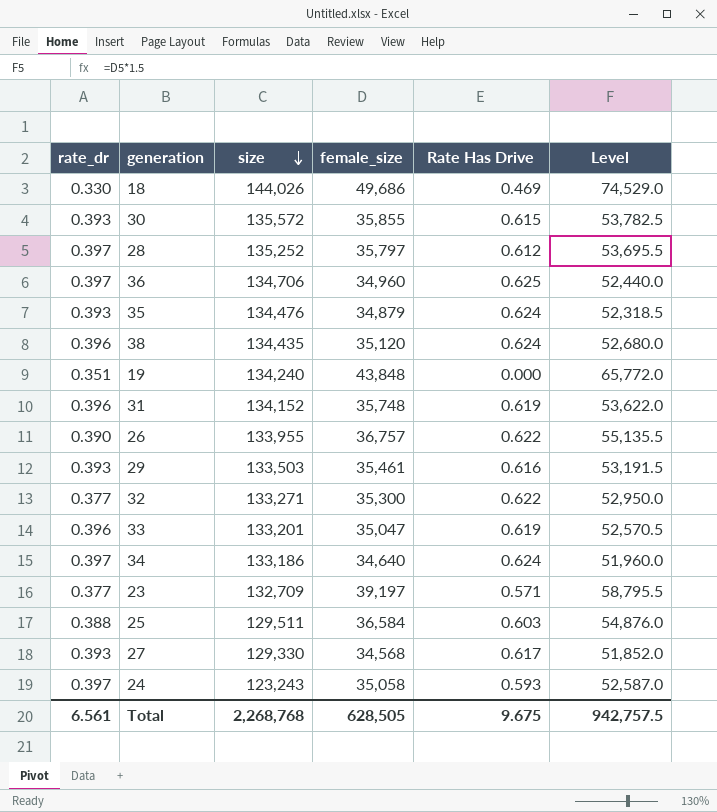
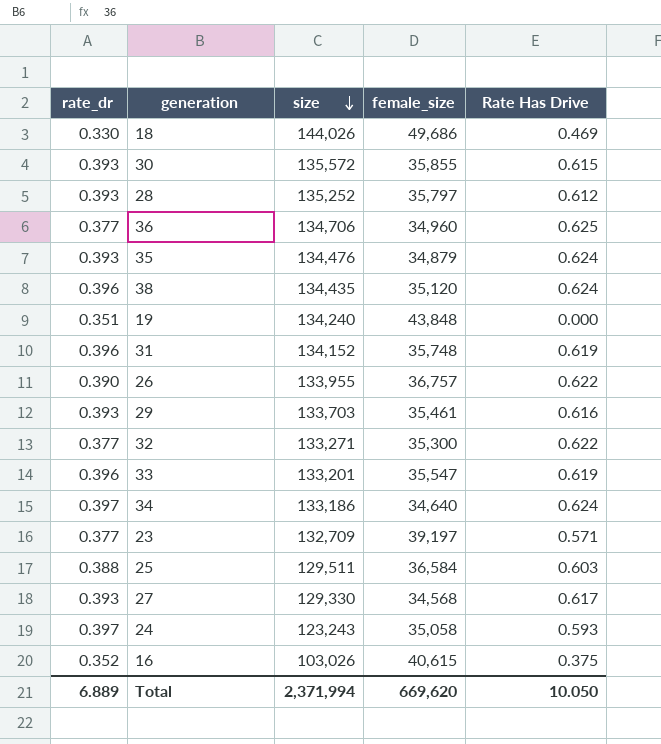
column Level | formula: [female_size] * 1.5 -> none
28 | rate_dr: 0.397 -> 0.393
36 | rate_dr: 0.397 -> 0.377
29 | size: 133,503 -> 133,703
33 | female_size: 35,047 -> 35,547
row 16: none -> 0.352 | 103,026 | 40,615 | 0.375
Total | rate_dr: 6.561 -> 6.889
Total | size: 2,268,768 -> 2,371,994
Total | female_size: 628,505 -> 669,620
Total | Rate Has Drive: 9.675 -> 10.050

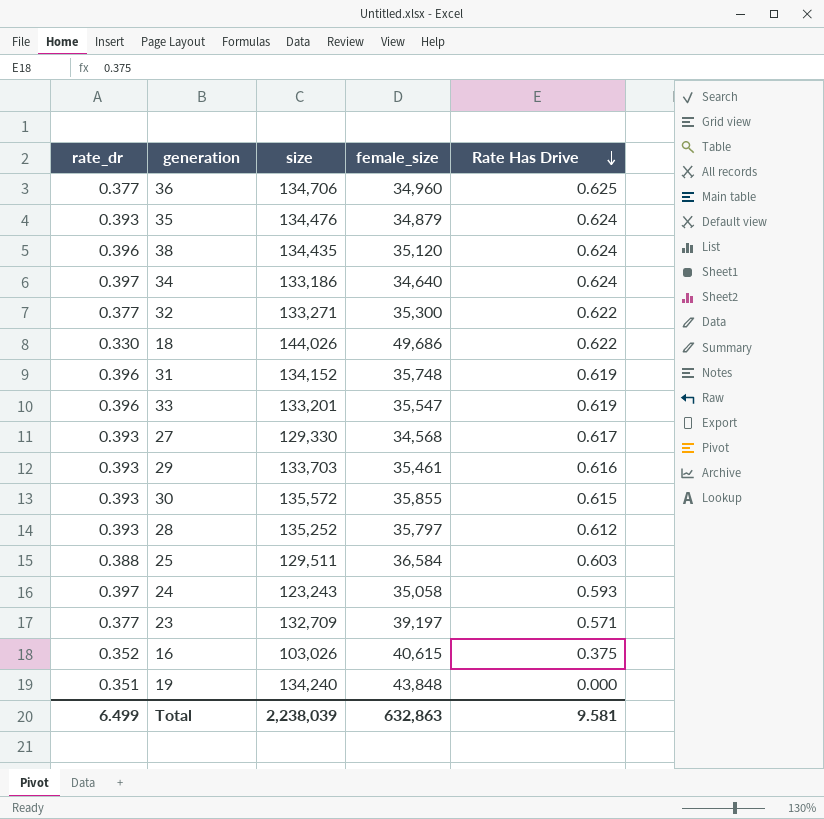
row order: size descending -> Rate Has Drive descending
row 26: 0.390 | 133,955 | 36,757 | 0.622 -> none
18 | Rate Has Drive: 0.469 -> 0.622
Total | rate_dr: 6.889 -> 6.499
Total | size: 2,371,994 -> 2,238,039
Total | female_size: 669,620 -> 632,863
Total | Rate Has Drive: 10.050 -> 9.581

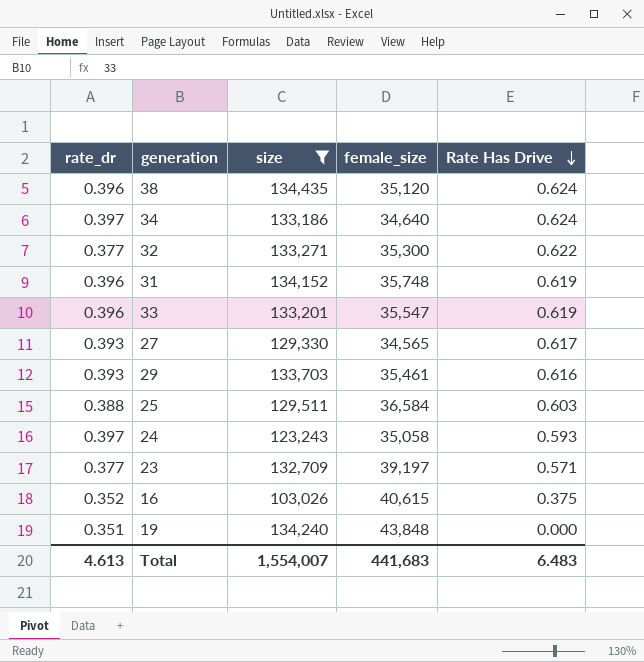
filter: none -> size <= 134,435
27 | female_size: 34,568 -> 34,565
Total | rate_dr: 6.499 -> 4.613
Total | size: 2,238,039 -> 1,554,007
Total | female_size: 632,863 -> 441,683
Total | Rate Has Drive: 9.581 -> 6.483

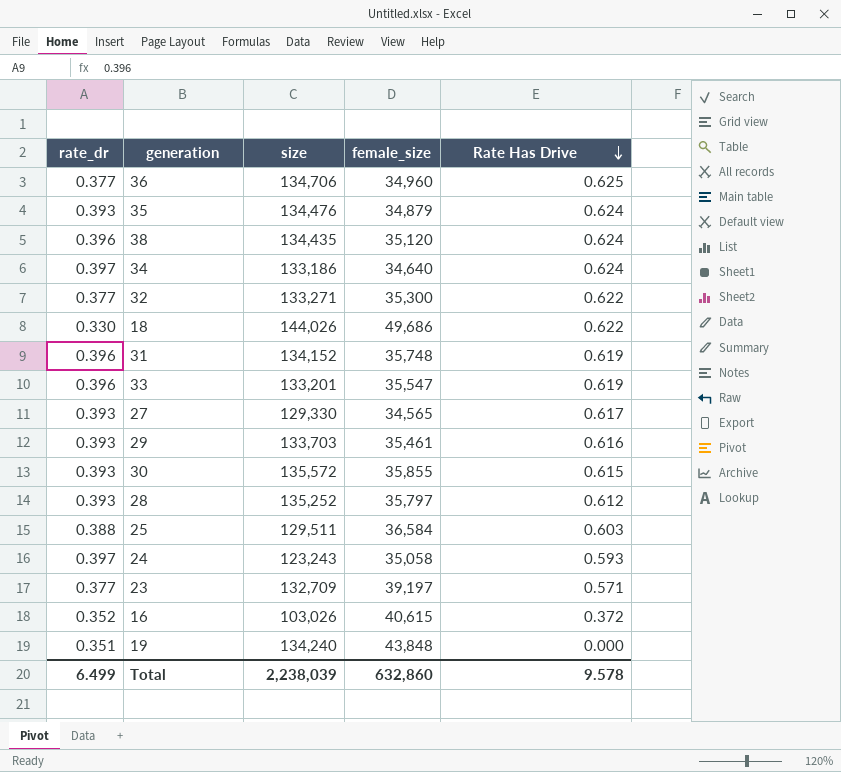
filter: size <= 134,435 -> none
16 | Rate Has Drive: 0.375 -> 0.372
Total | rate_dr: 4.613 -> 6.499
Total | size: 1,554,007 -> 2,238,039
Total | female_size: 441,683 -> 632,860
Total | Rate Has Drive: 6.483 -> 9.578

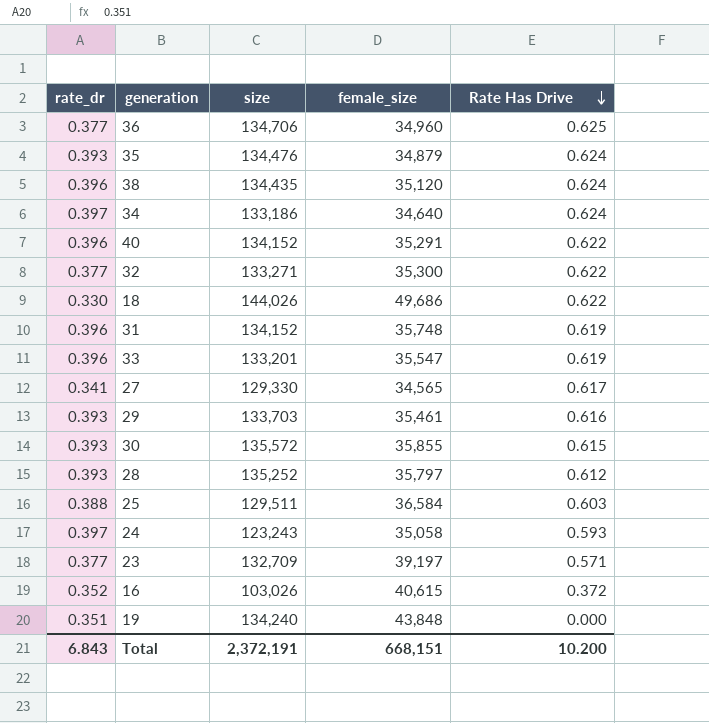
row 40: none -> 0.396 | 134,152 | 35,291 | 0.622
27 | rate_dr: 0.393 -> 0.341
Total | rate_dr: 6.499 -> 6.843
Total | size: 2,238,039 -> 2,372,191
Total | female_size: 632,860 -> 668,151
Total | Rate Has Drive: 9.578 -> 10.200

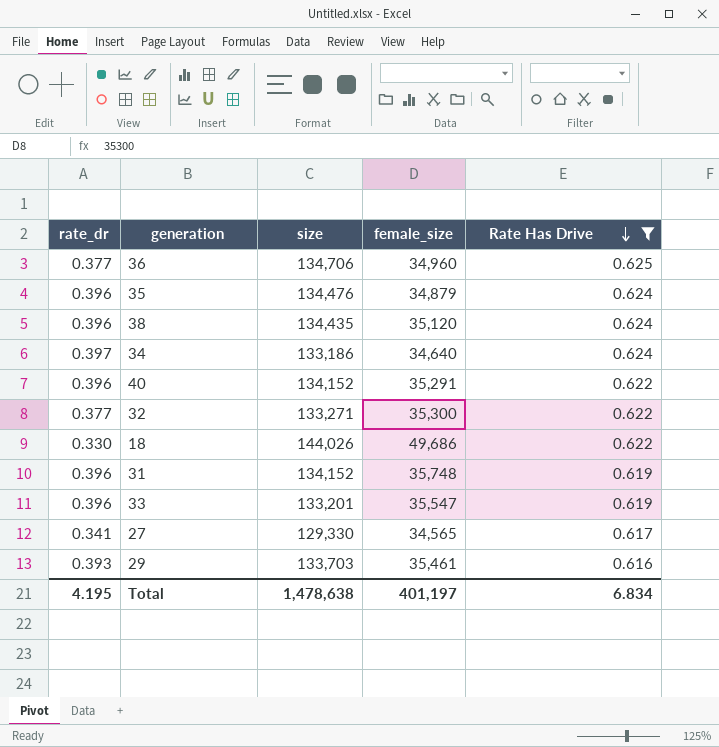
filter: none -> Rate Has Drive >= 0.616
35 | rate_dr: 0.393 -> 0.396
Total | rate_dr: 6.843 -> 4.195
Total | size: 2,372,191 -> 1,478,638
Total | female_size: 668,151 -> 401,197
Total | Rate Has Drive: 10.200 -> 6.834

